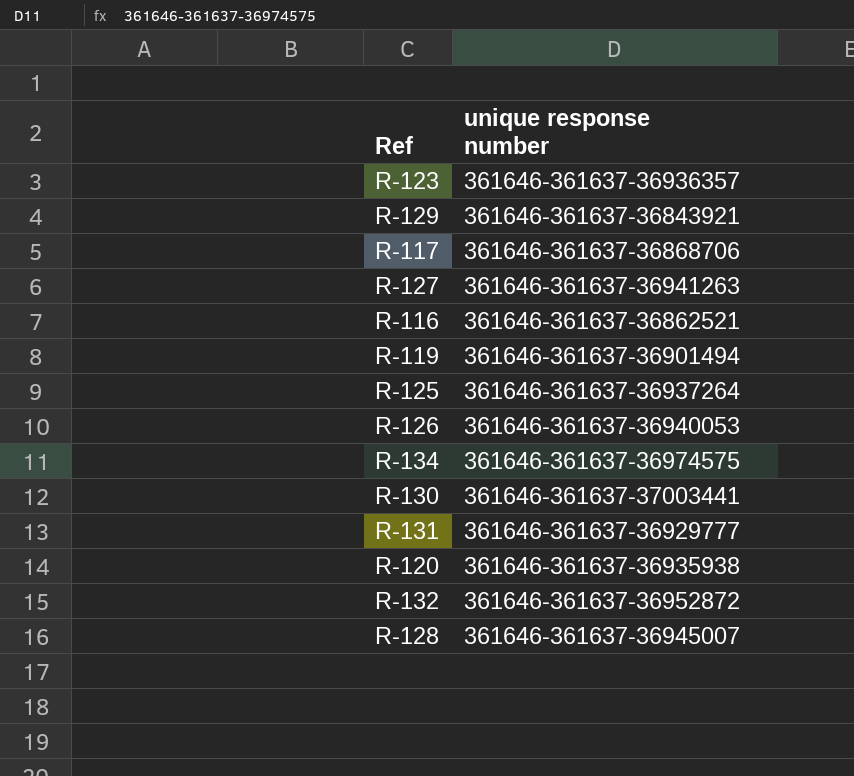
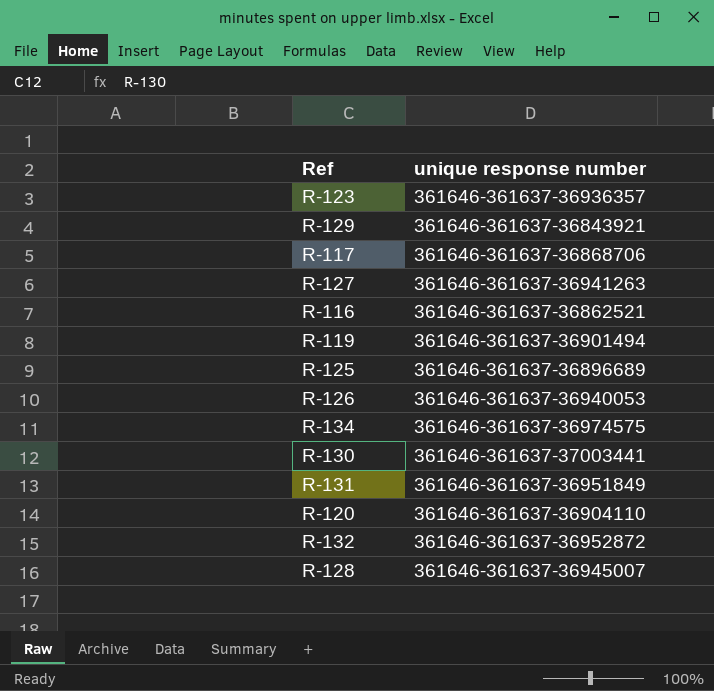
R-125 | unique response number: 361646-361637-36937264 -> 361646-361637-36896689
R-131 | unique response number: 361646-361637-36929777 -> 361646-361637-36951849
R-120 | unique response number: 361646-361637-36935938 -> 361646-361637-36904110

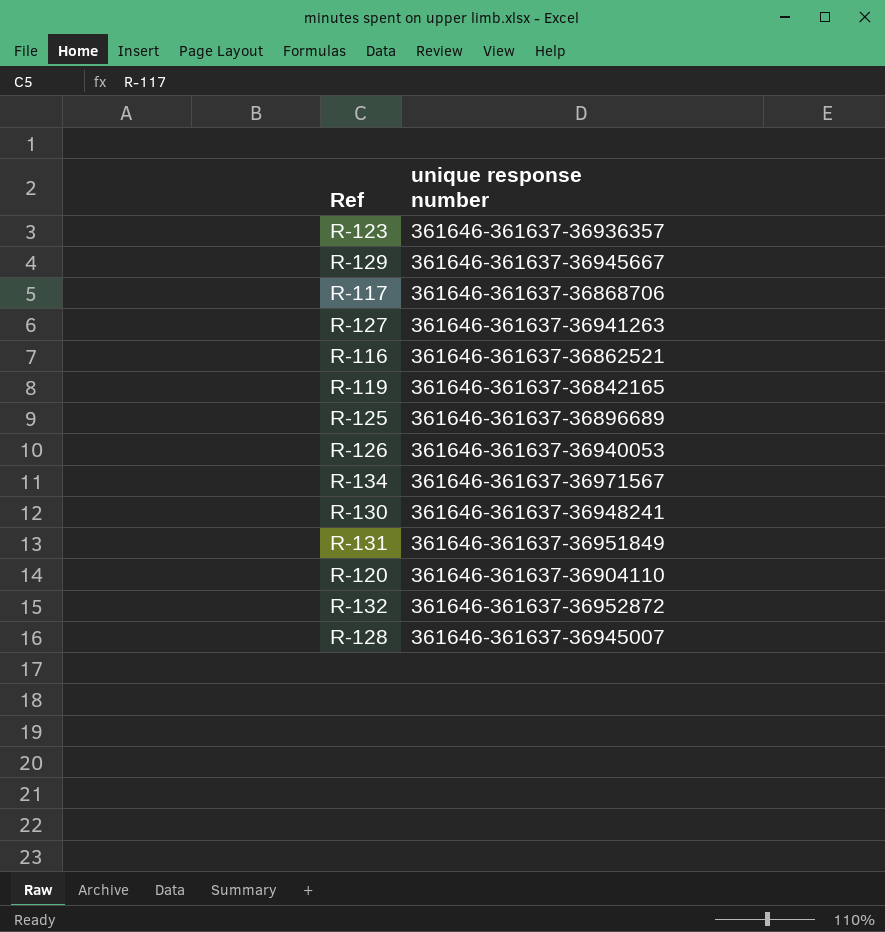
R-129 | unique response number: 361646-361637-36843921 -> 361646-361637-36945667
R-119 | unique response number: 361646-361637-36901494 -> 361646-361637-36842165
R-134 | unique response number: 361646-361637-36974575 -> 361646-361637-36971567
R-130 | unique response number: 361646-361637-37003441 -> 361646-361637-36948241

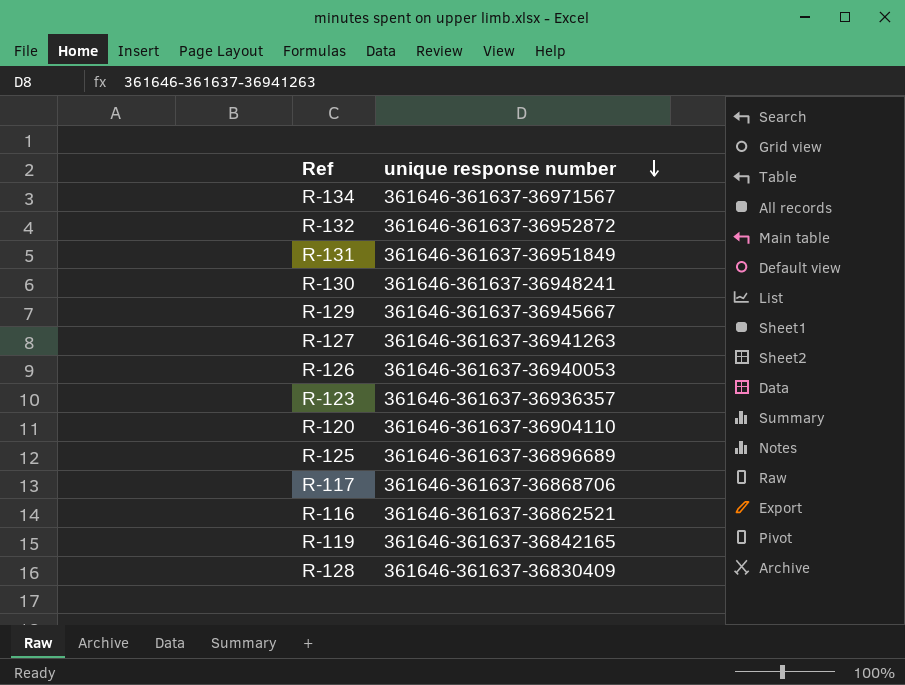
row order: none -> unique response number descending
R-128 | unique response number: 361646-361637-36945007 -> 361646-361637-36830409

